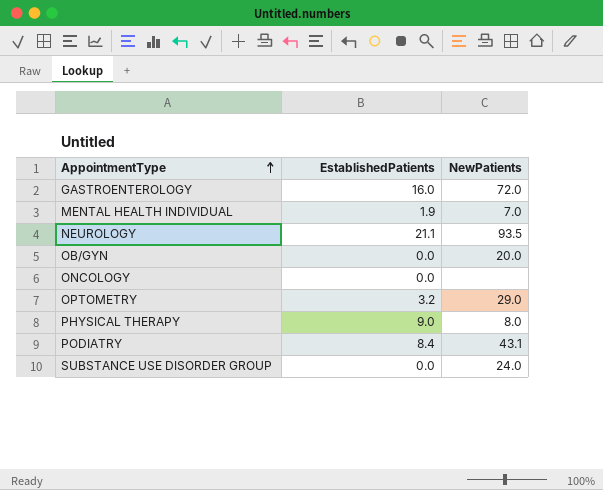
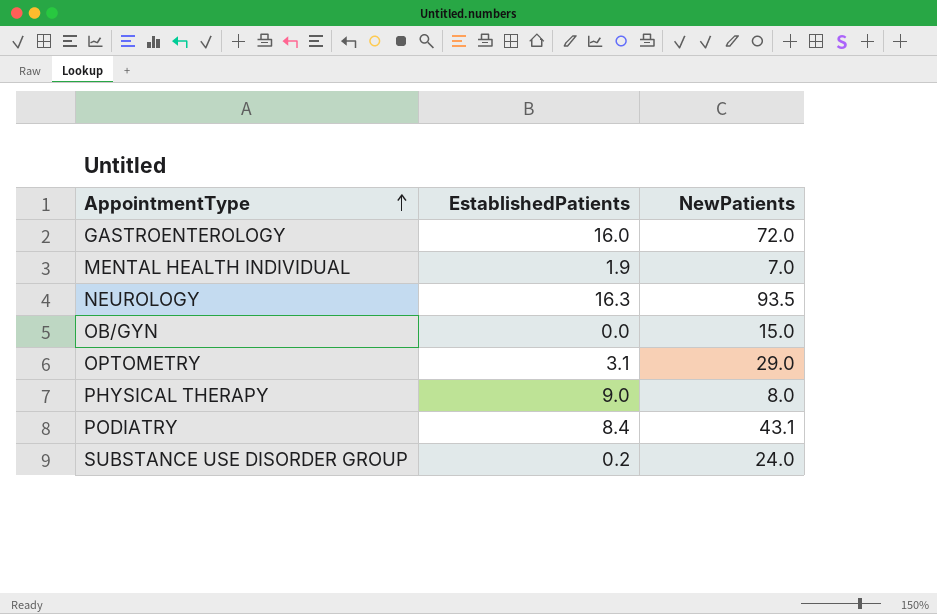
row ONCOLOGY: 0.0 | none -> none
NEUROLOGY | EstablishedPatients: 21.1 -> 16.3
OB/GYN | NewPatients: 20.0 -> 15.0
OPTOMETRY | EstablishedPatients: 3.2 -> 3.1
SUBSTANCE USE DISORDER GROUP | EstablishedPatients: 0.0 -> 0.2

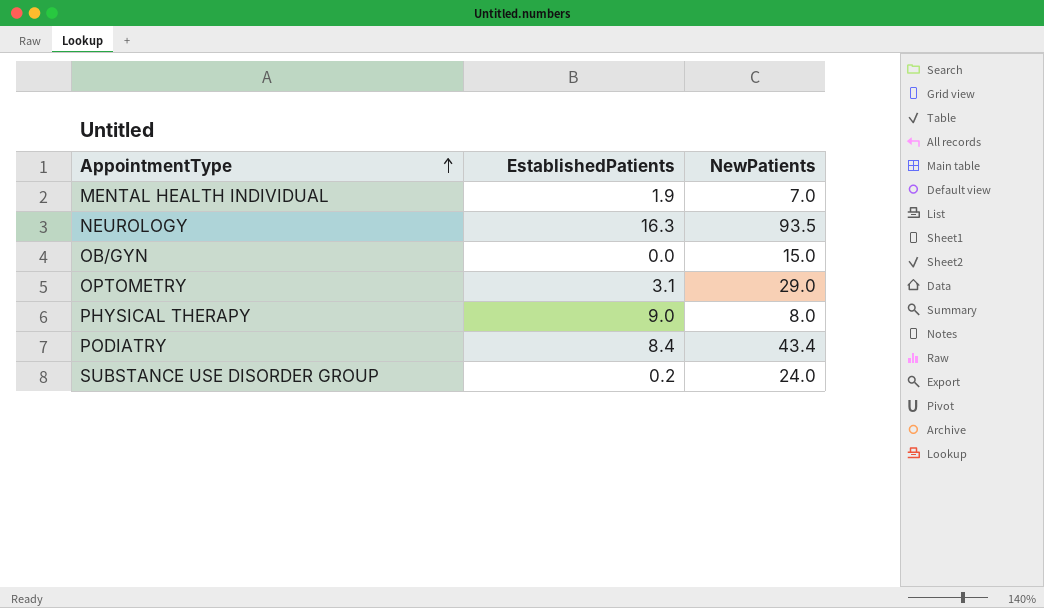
row GASTROENTEROLOGY: 16.0 | 72.0 -> none
PODIATRY | NewPatients: 43.1 -> 43.4

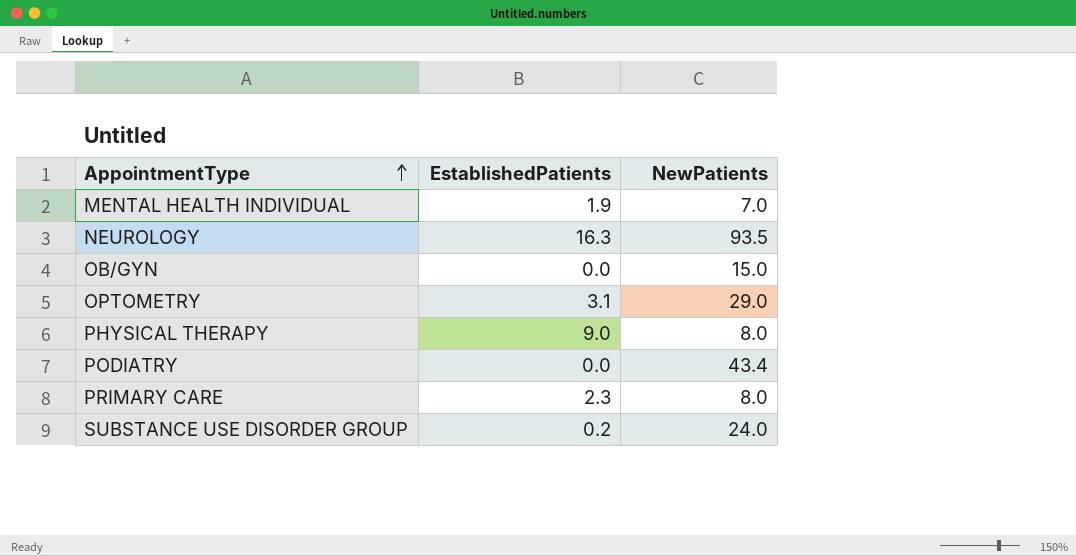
PODIATRY | EstablishedPatients: 8.4 -> 0.0
row PRIMARY CARE: none -> 2.3 | 8.0

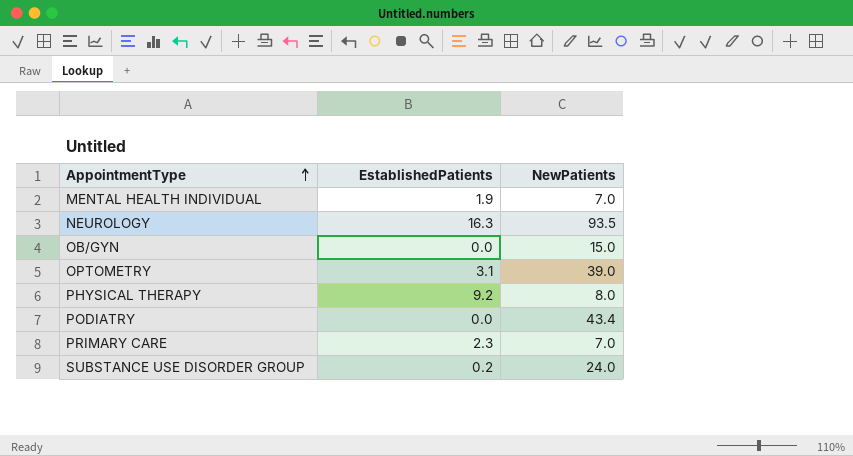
OPTOMETRY | NewPatients: 29.0 -> 39.0
PHYSICAL THERAPY | EstablishedPatients: 9.0 -> 9.2
PRIMARY CARE | NewPatients: 8.0 -> 7.0

